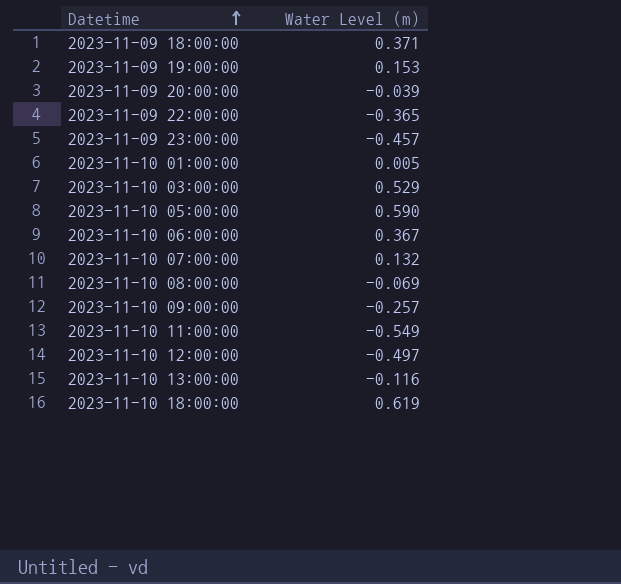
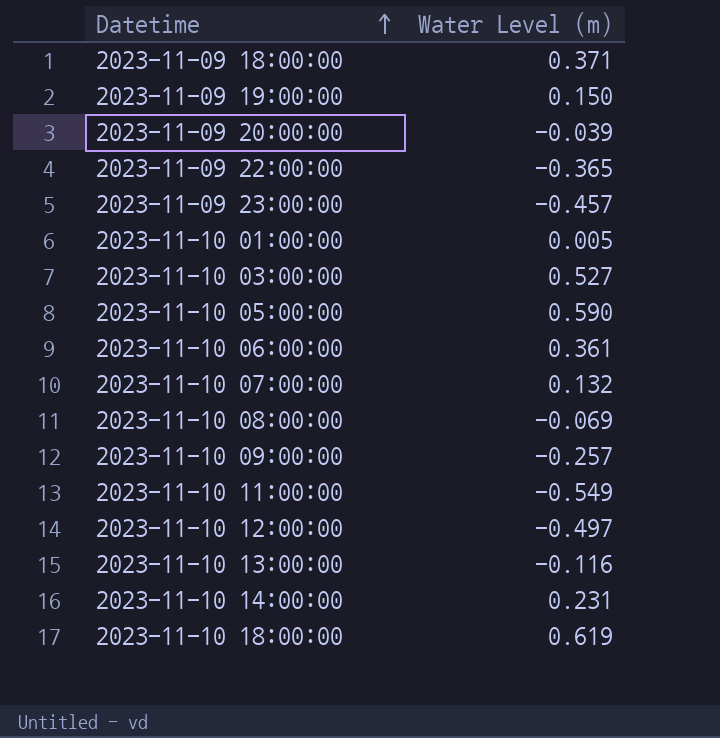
2023-11-09 19:00:00 | Water Level (m): 0.153 -> 0.150
2023-11-10 03:00:00 | Water Level (m): 0.529 -> 0.527
2023-11-10 06:00:00 | Water Level (m): 0.367 -> 0.361
row 2023-11-10 14:00:00: none -> 0.231

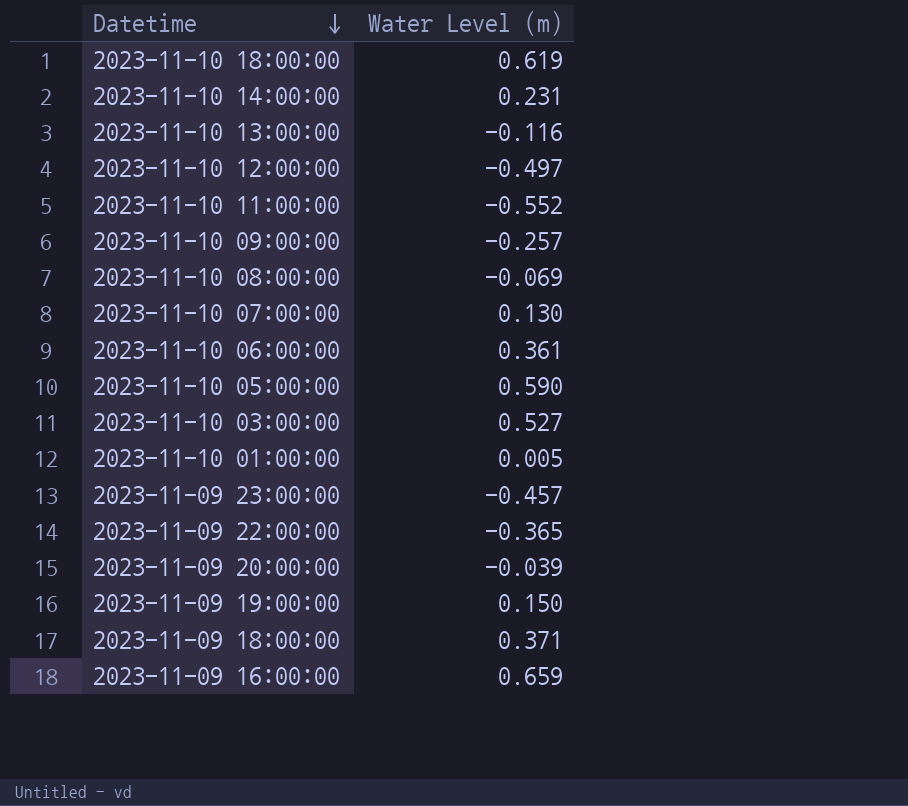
row order: Datetime ascending -> Datetime descending
2023-11-10 11:00:00 | Water Level (m): -0.549 -> -0.552
2023-11-10 07:00:00 | Water Level (m): 0.132 -> 0.130
row 2023-11-09 16:00:00: none -> 0.659

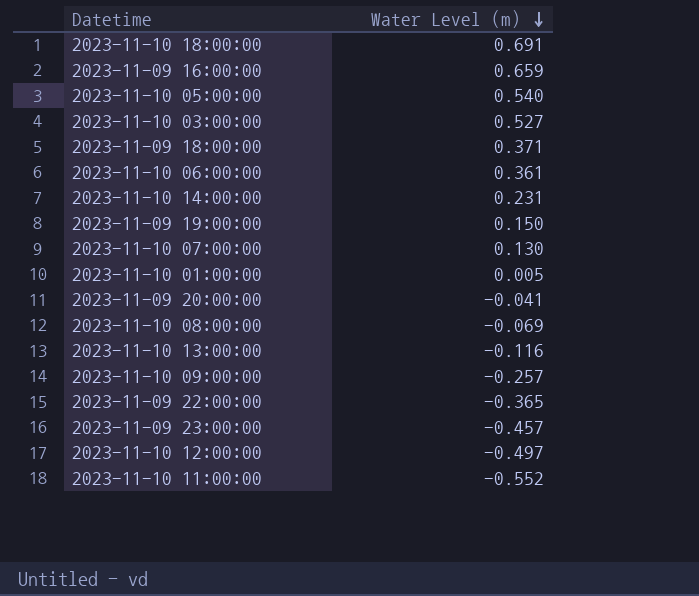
row order: Datetime descending -> Water Level (m) descending
2023-11-10 18:00:00 | Water Level (m): 0.619 -> 0.691
2023-11-10 05:00:00 | Water Level (m): 0.590 -> 0.540
2023-11-09 20:00:00 | Water Level (m): -0.039 -> -0.041

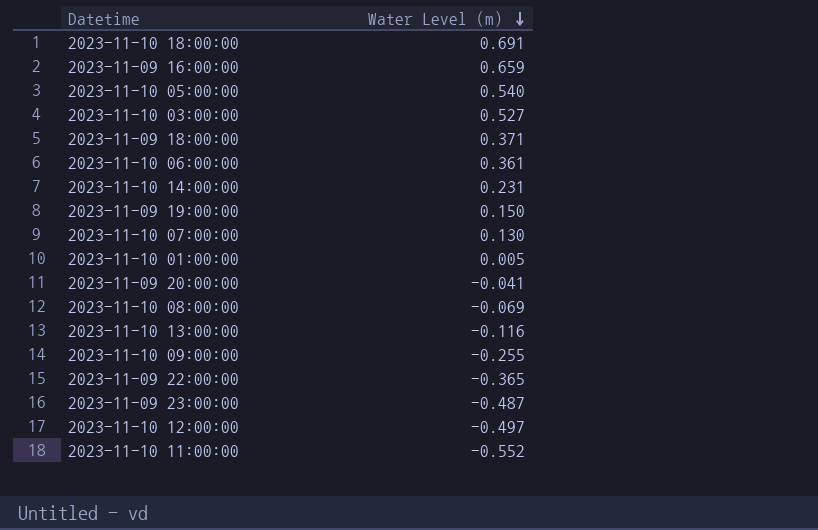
2023-11-10 09:00:00 | Water Level (m): -0.257 -> -0.255
2023-11-09 23:00:00 | Water Level (m): -0.457 -> -0.487

